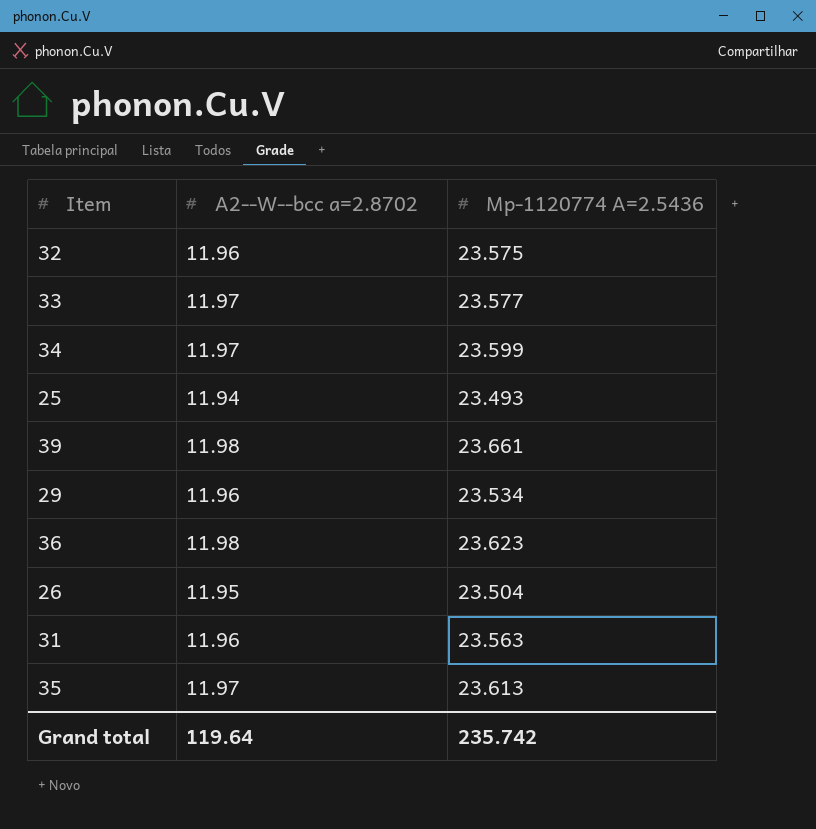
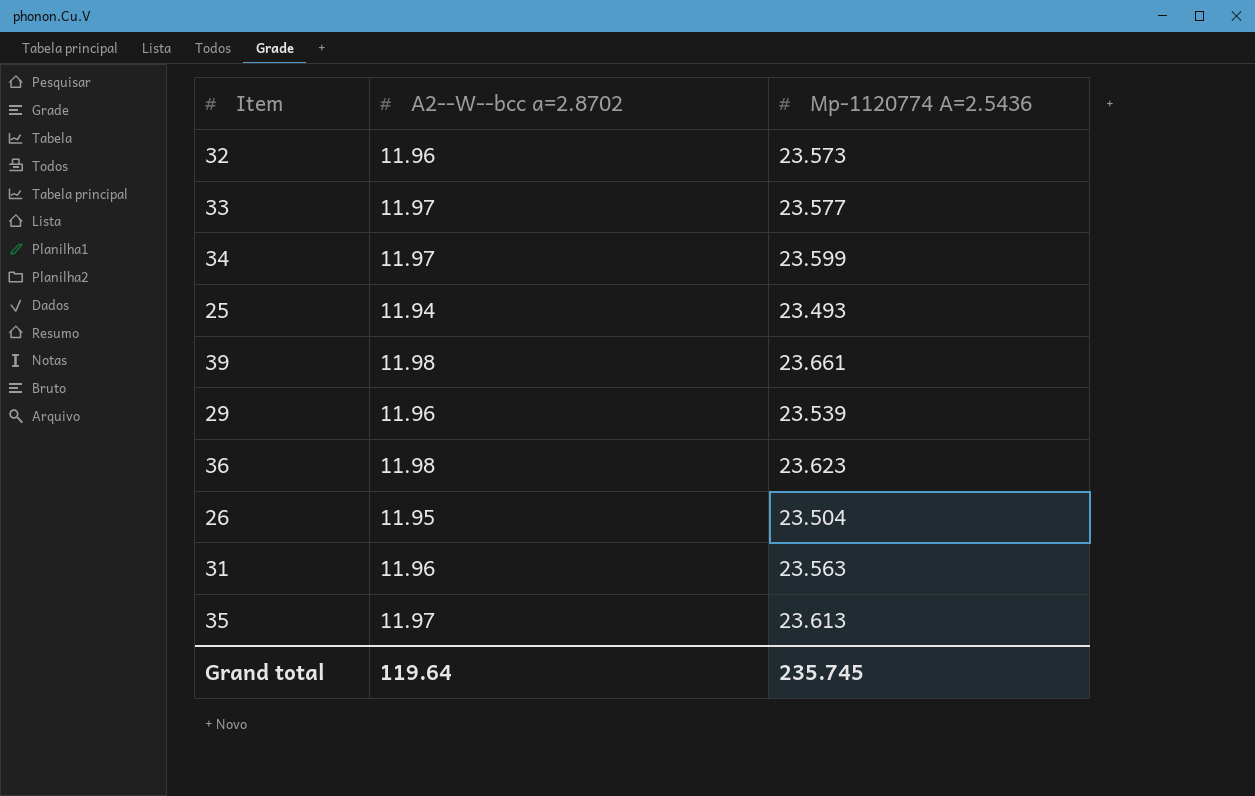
32 | Mp-1120774 A=2.5436: 23.575 -> 23.573
29 | Mp-1120774 A=2.5436: 23.534 -> 23.539
Grand total | Mp-1120774 A=2.5436: 235.742 -> 235.745

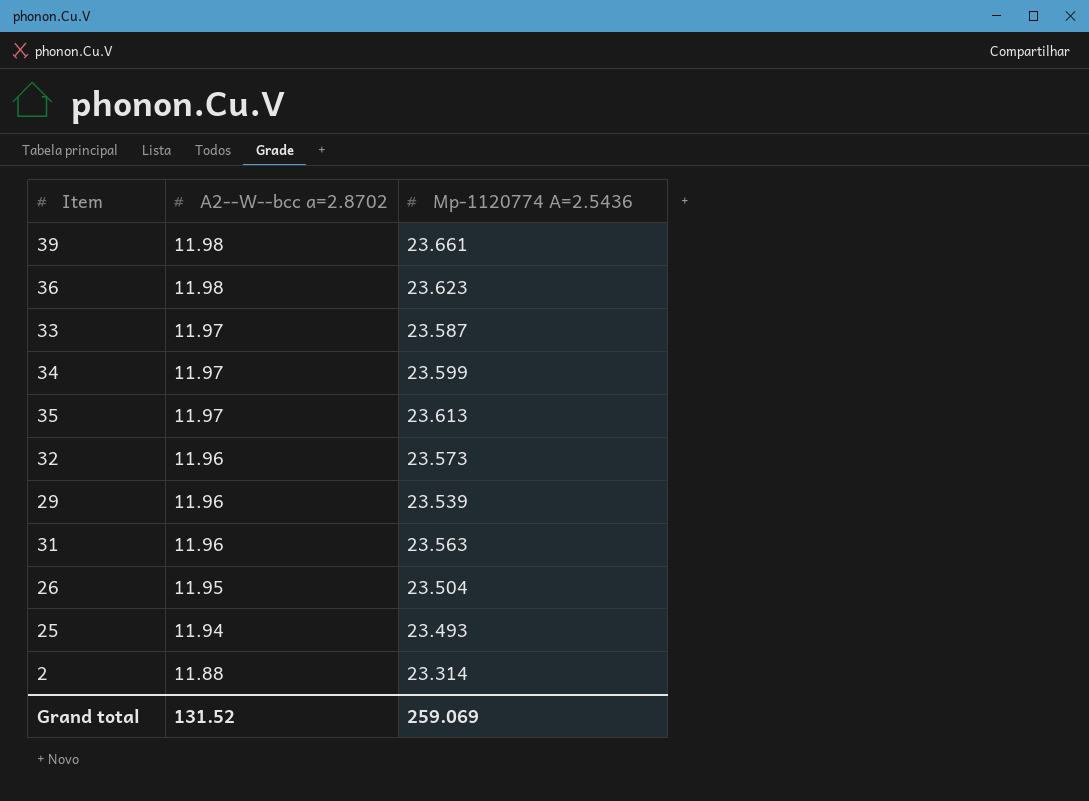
row order: none -> A2--W--bcc a=2.8702 descending
33 | Mp-1120774 A=2.5436: 23.577 -> 23.587
row 2: none -> 11.88 | 23.314
Grand total | A2--W--bcc a=2.8702: 119.64 -> 131.52
Grand total | Mp-1120774 A=2.5436: 235.745 -> 259.069

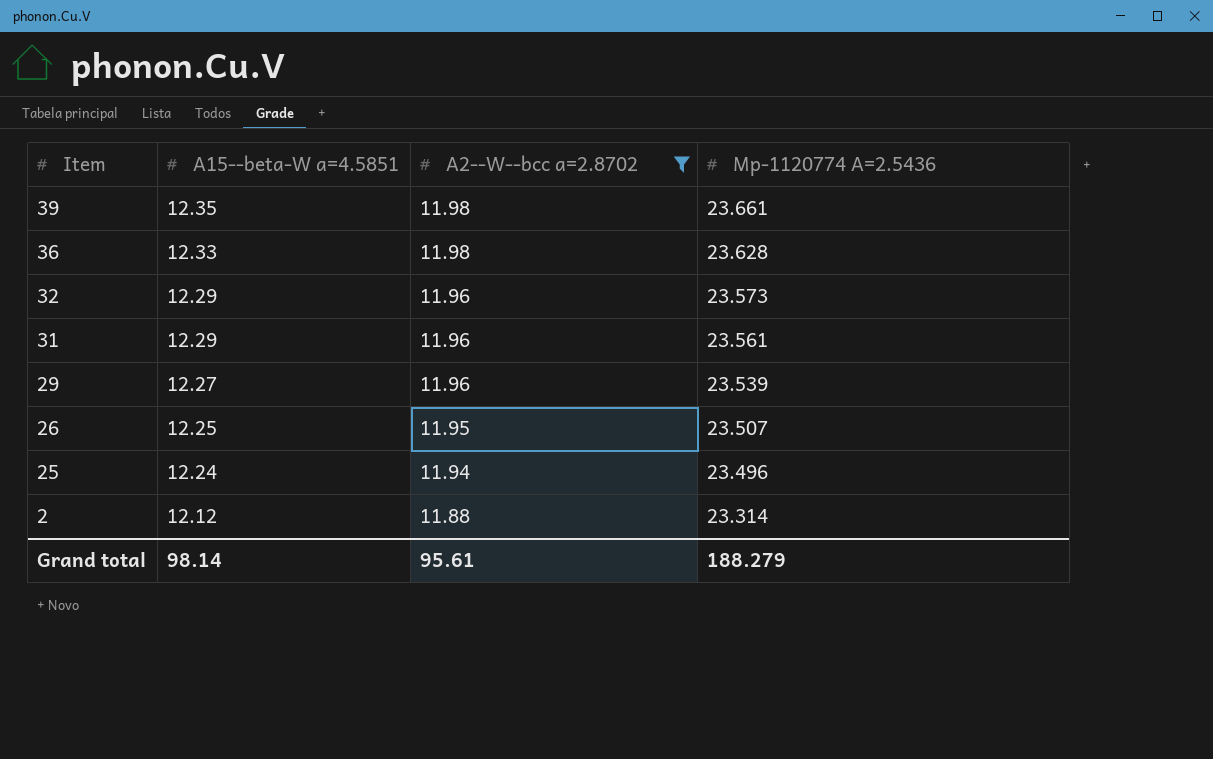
filter: none -> A2--W--bcc a=2.8702 != 11.97
row order: A2--W--bcc a=2.8702 descending -> Item descending
column A15--beta-W a=4.5851 | position: none -> 2
36 | Mp-1120774 A=2.5436: 23.623 -> 23.628
31 | Mp-1120774 A=2.5436: 23.563 -> 23.561
26 | Mp-1120774 A=2.5436: 23.504 -> 23.507
25 | Mp-1120774 A=2.5436: 23.493 -> 23.496
Grand total | A2--W--bcc a=2.8702: 131.52 -> 95.61
Grand total | Mp-1120774 A=2.5436: 259.069 -> 188.279

